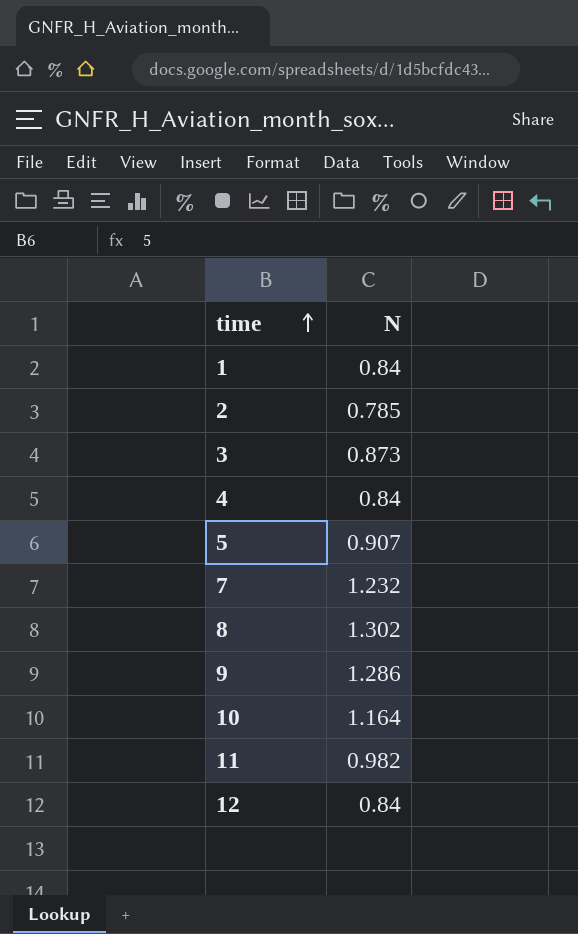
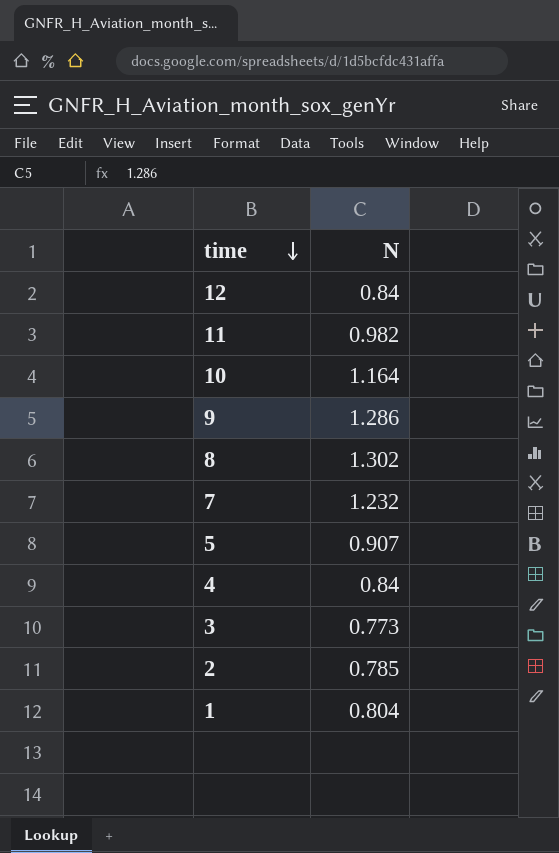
row order: time ascending -> time descending
3 | N: 0.873 -> 0.773
1 | N: 0.84 -> 0.804

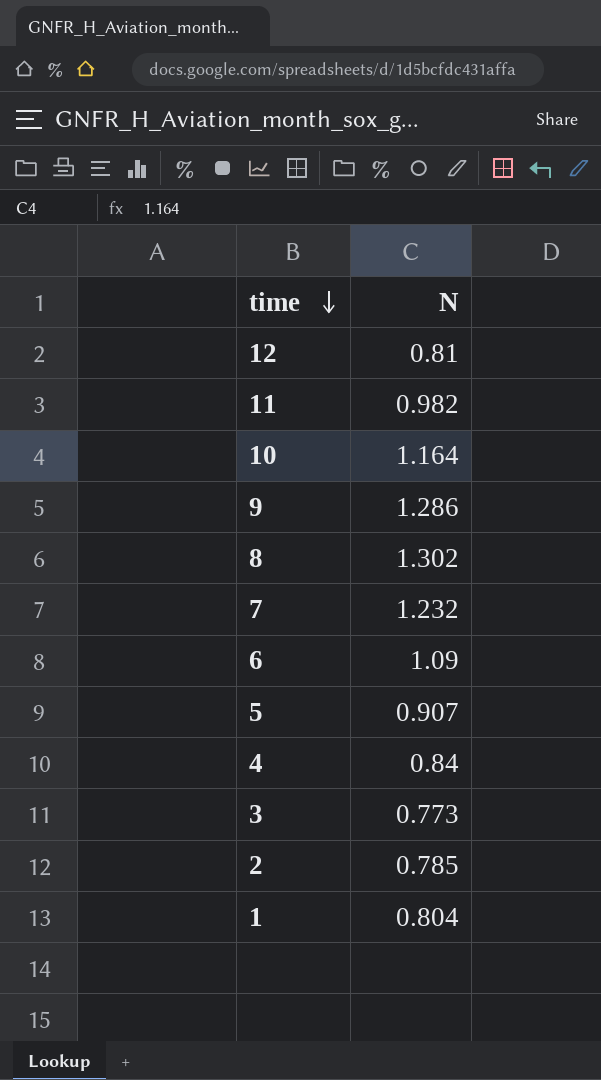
12 | N: 0.84 -> 0.81
row 6: none -> 1.09

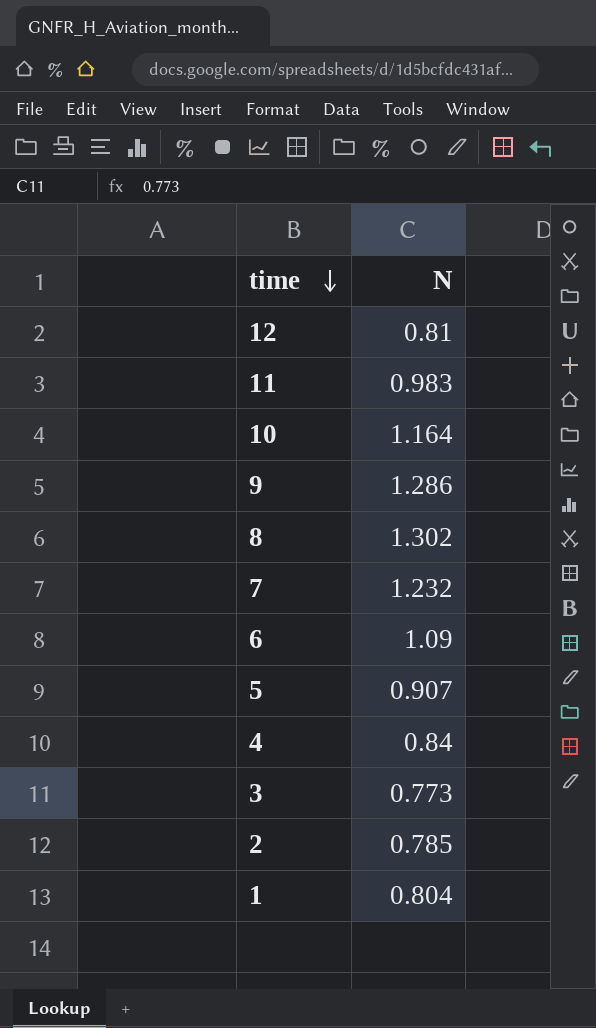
11 | N: 0.982 -> 0.983

